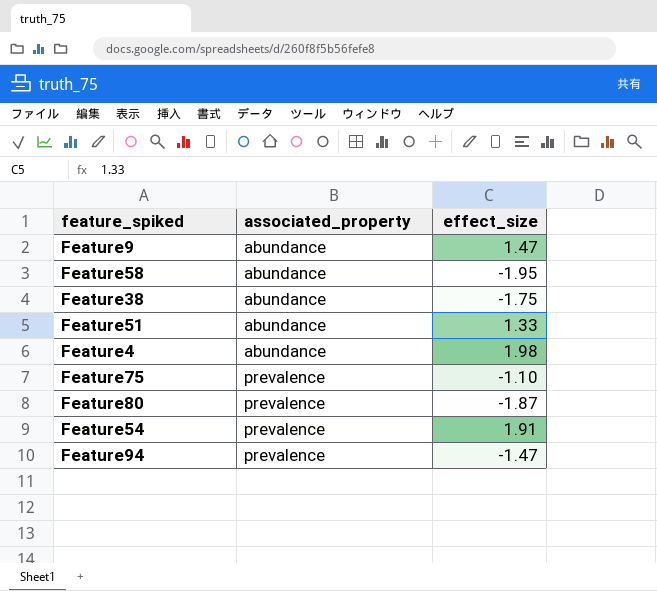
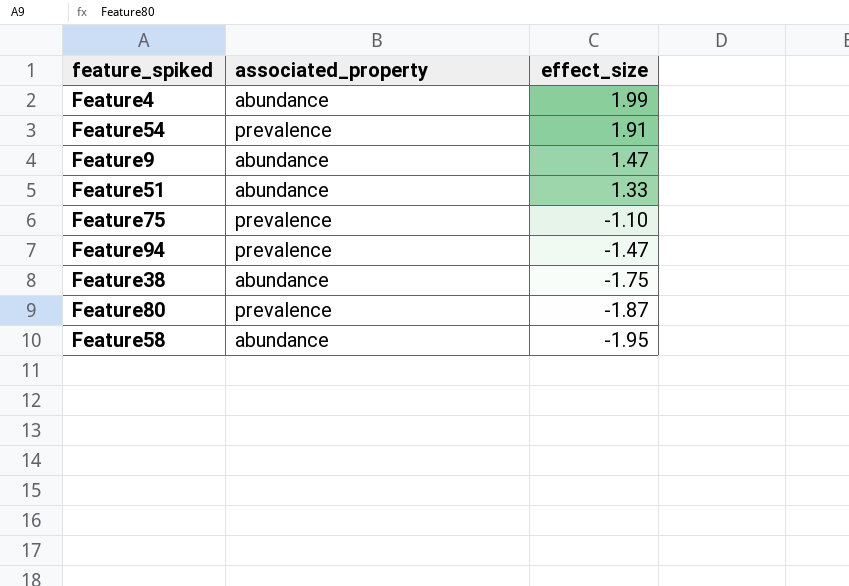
row order: associated_property ascending -> effect_size descending
Feature4 | effect_size: 1.98 -> 1.99

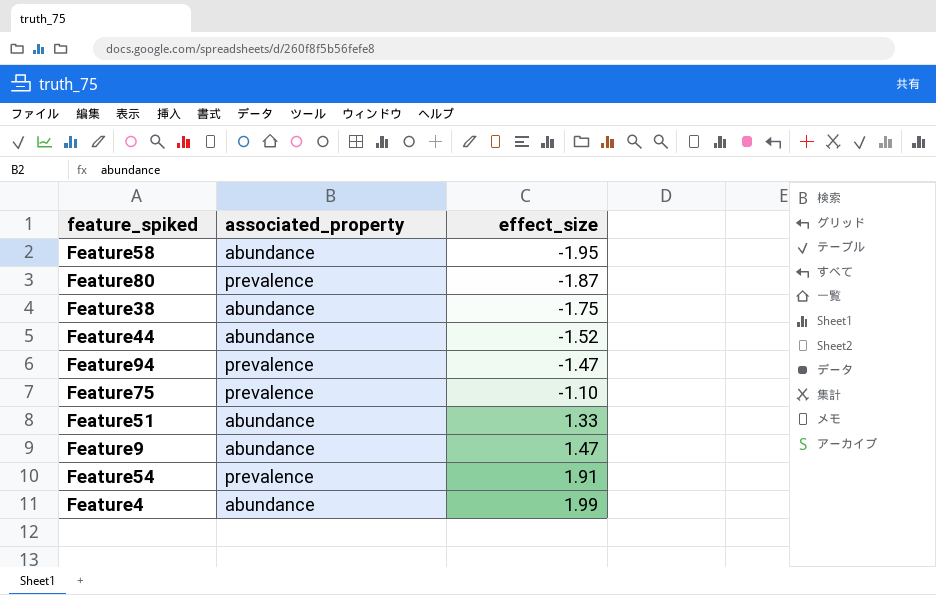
row order: effect_size descending -> effect_size ascending
row Feature44: none -> abundance | -1.52

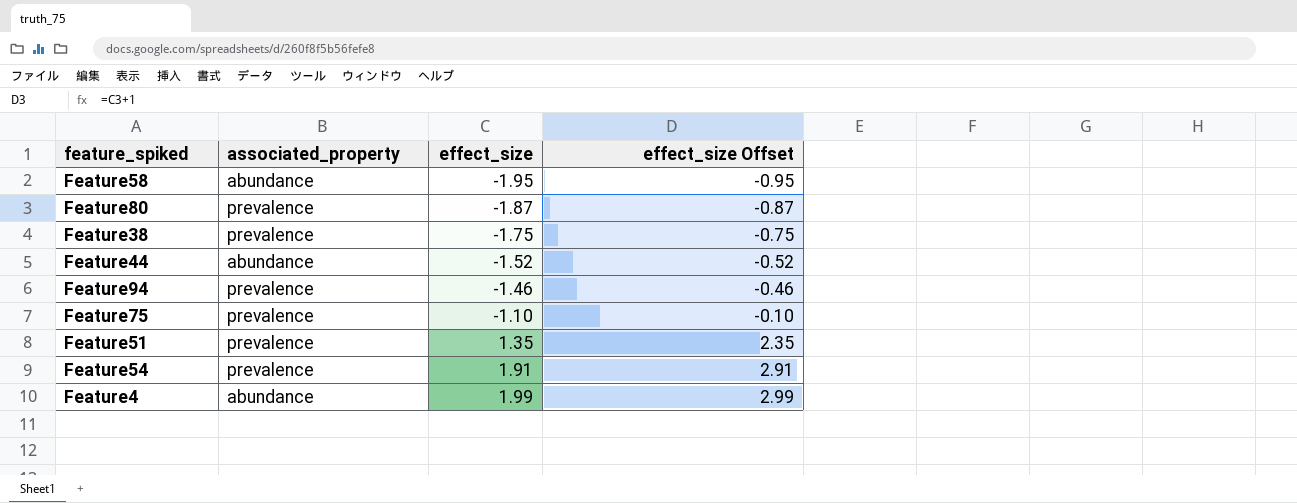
column effect_size Offset | formula: none -> [effect_size] + 1
row Feature9: abundance | 1.47 -> none
Feature38 | associated_property: abundance -> prevalence
Feature94 | effect_size: -1.47 -> -1.46
Feature51 | associated_property: abundance -> prevalence
Feature51 | effect_size: 1.33 -> 1.35

